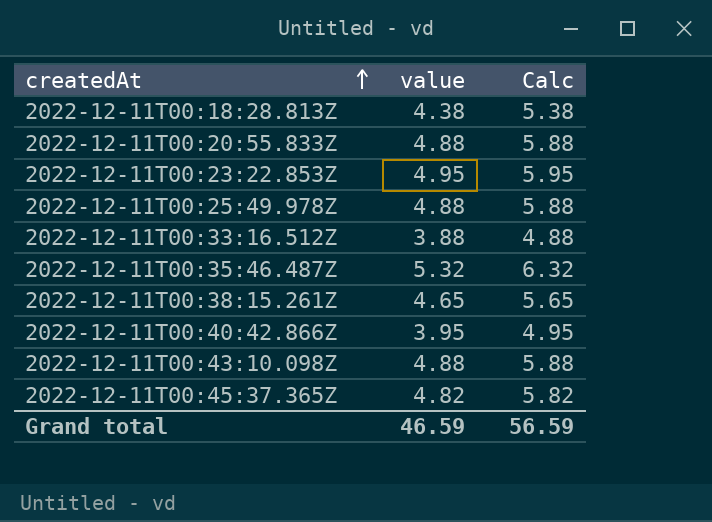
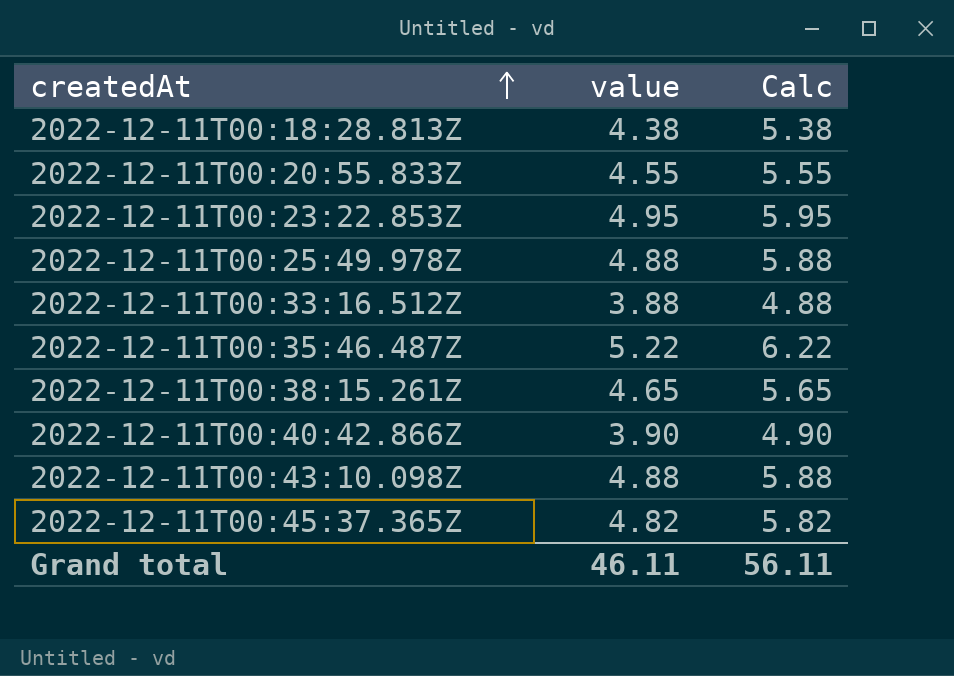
2022-12-11T00:20:55.833Z | value: 4.88 -> 4.55
2022-12-11T00:20:55.833Z | Calc: 5.88 -> 5.55
2022-12-11T00:35:46.487Z | value: 5.32 -> 5.22
2022-12-11T00:35:46.487Z | Calc: 6.32 -> 6.22
2022-12-11T00:40:42.866Z | value: 3.95 -> 3.90
2022-12-11T00:40:42.866Z | Calc: 4.95 -> 4.90
Grand total | value: 46.59 -> 46.11
Grand total | Calc: 56.59 -> 56.11

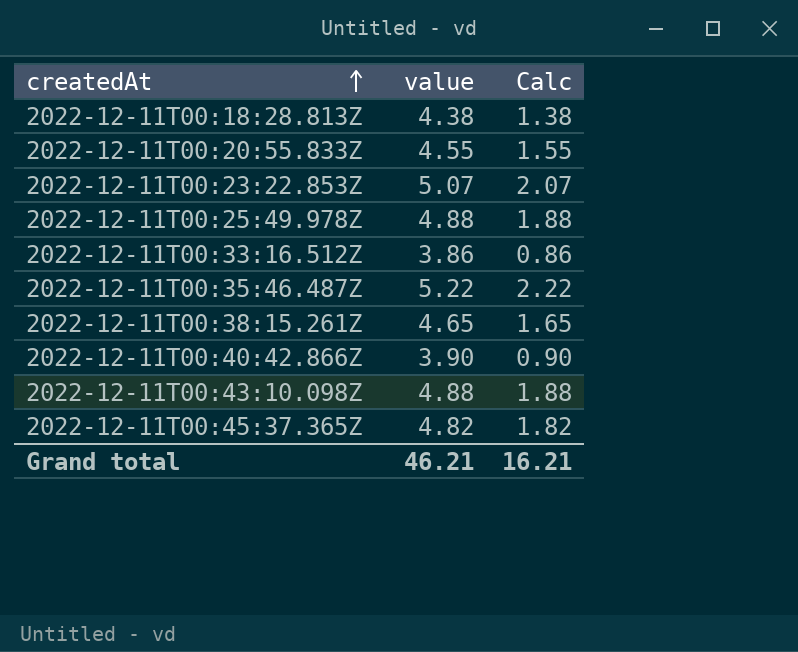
column Calc | formula: [value] + 1 -> [value] - 3
2022-12-11T00:23:22.853Z | value: 4.95 -> 5.07
2022-12-11T00:33:16.512Z | value: 3.88 -> 3.86
Grand total | value: 46.11 -> 46.21
Grand total | Calc: 56.11 -> 16.21

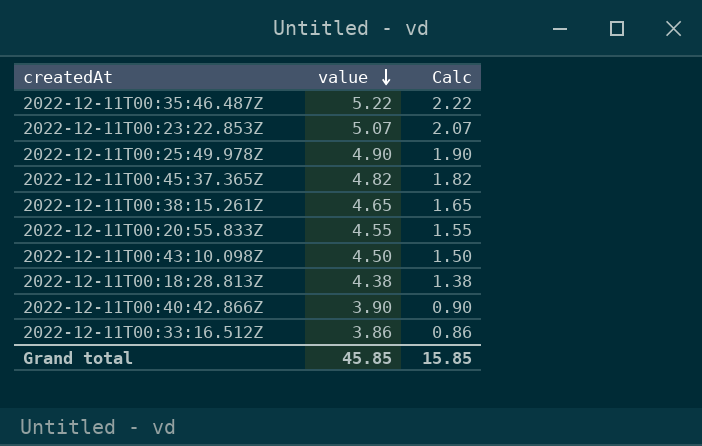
row order: createdAt ascending -> value descending
2022-12-11T00:25:49.978Z | value: 4.88 -> 4.90
2022-12-11T00:25:49.978Z | Calc: 1.88 -> 1.90
2022-12-11T00:43:10.098Z | value: 4.88 -> 4.50
2022-12-11T00:43:10.098Z | Calc: 1.88 -> 1.50
Grand total | value: 46.21 -> 45.85
Grand total | Calc: 16.21 -> 15.85

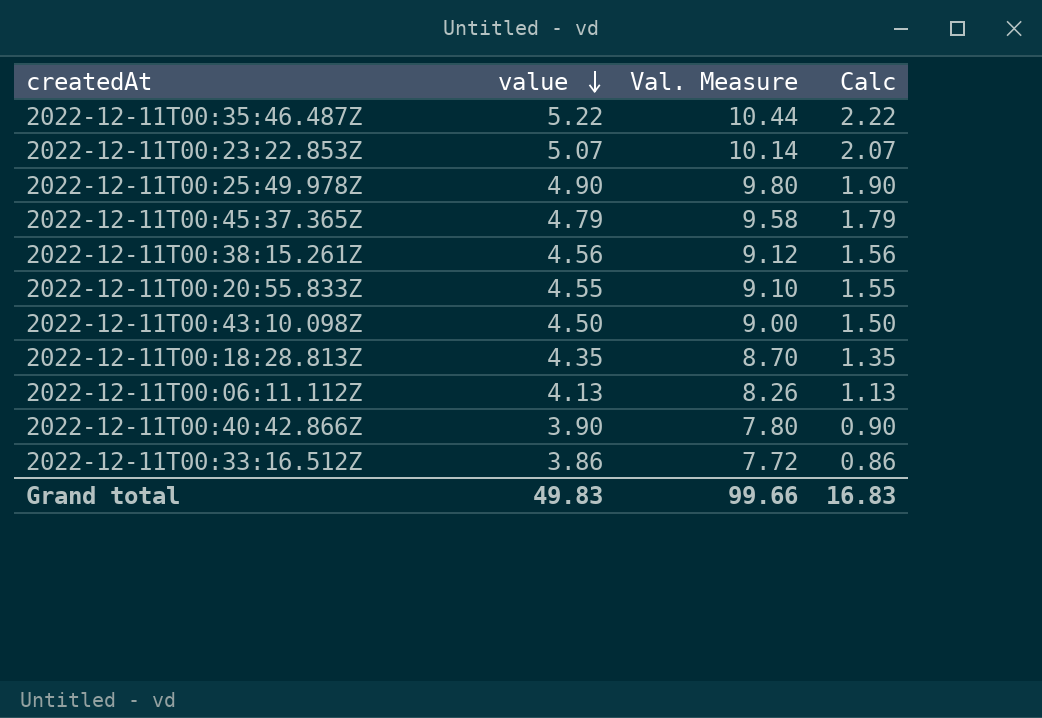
column Val. Measure | formula: none -> [value] * 2
2022-12-11T00:45:37.365Z | value: 4.82 -> 4.79
2022-12-11T00:45:37.365Z | Calc: 1.82 -> 1.79
2022-12-11T00:38:15.261Z | value: 4.65 -> 4.56
2022-12-11T00:38:15.261Z | Calc: 1.65 -> 1.56
2022-12-11T00:18:28.813Z | value: 4.38 -> 4.35
2022-12-11T00:18:28.813Z | Calc: 1.38 -> 1.35
row 2022-12-11T00:06:11.112Z: none -> 4.13 | 8.26 | 1.13
Grand total | value: 45.85 -> 49.83
Grand total | Calc: 15.85 -> 16.83

